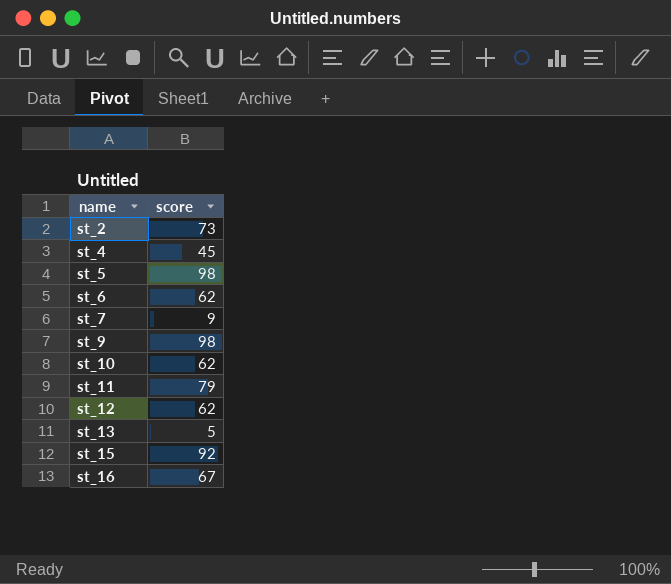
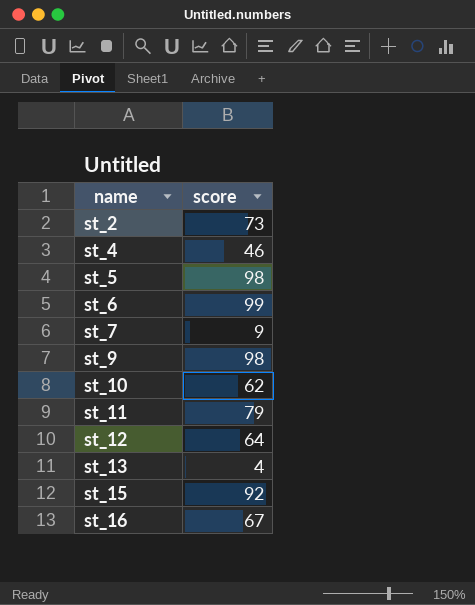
st_4 | score: 45 -> 46
st_6 | score: 62 -> 99
st_12 | score: 62 -> 64
st_13 | score: 5 -> 4

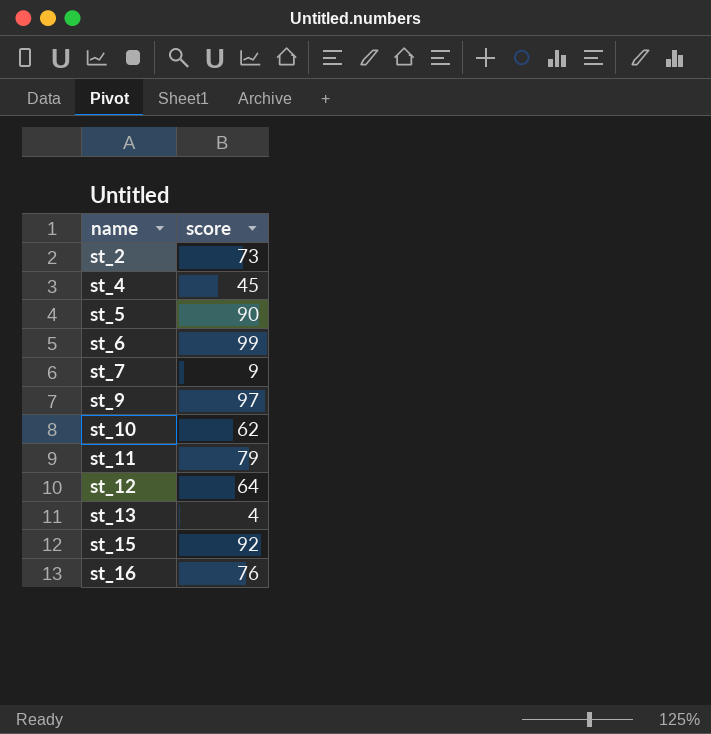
st_4 | score: 46 -> 45
st_5 | score: 98 -> 90
st_9 | score: 98 -> 97
st_16 | score: 67 -> 76

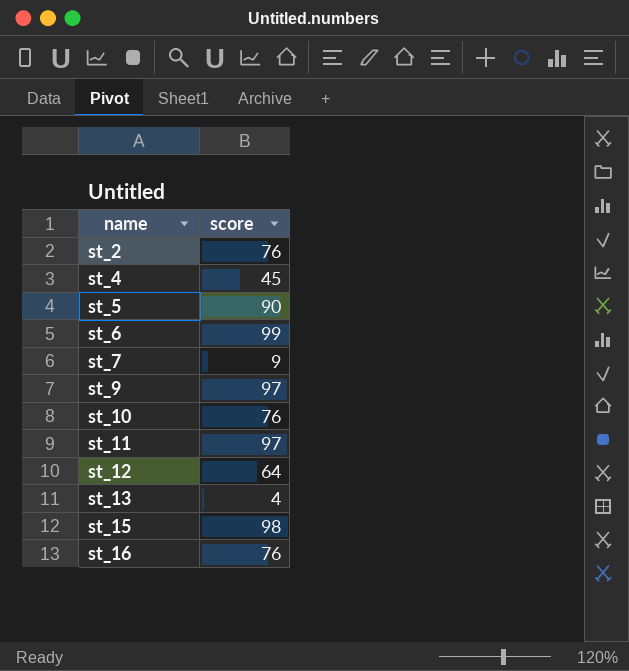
st_2 | score: 73 -> 76
st_10 | score: 62 -> 76
st_11 | score: 79 -> 97
st_15 | score: 92 -> 98

